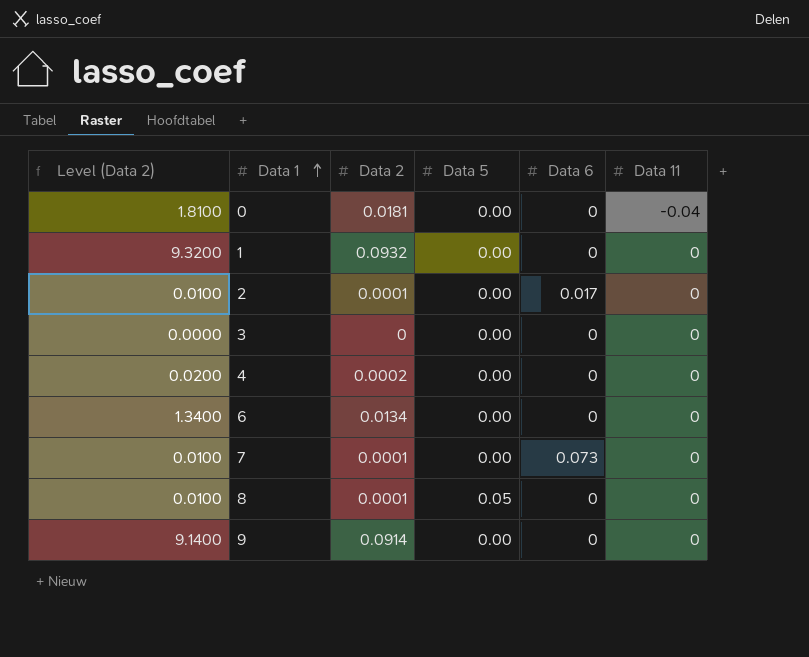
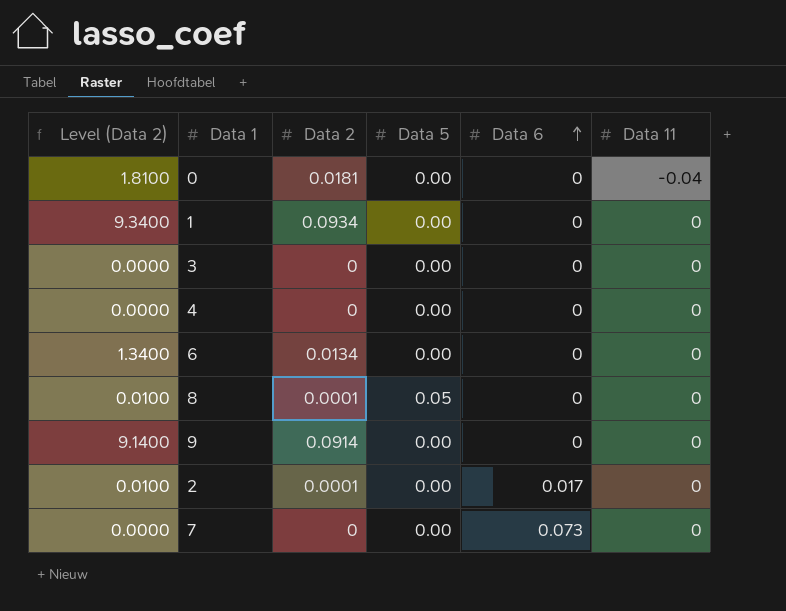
row order: Data 1 ascending -> Data 6 ascending
1 | Level (Data 2): 9.3200 -> 9.3400
1 | Data 2: 0.0932 -> 0.0934
4 | Level (Data 2): 0.0200 -> 0.0000
4 | Data 2: 0.0002 -> 0
7 | Level (Data 2): 0.0100 -> 0.0000
7 | Data 2: 0.0001 -> 0

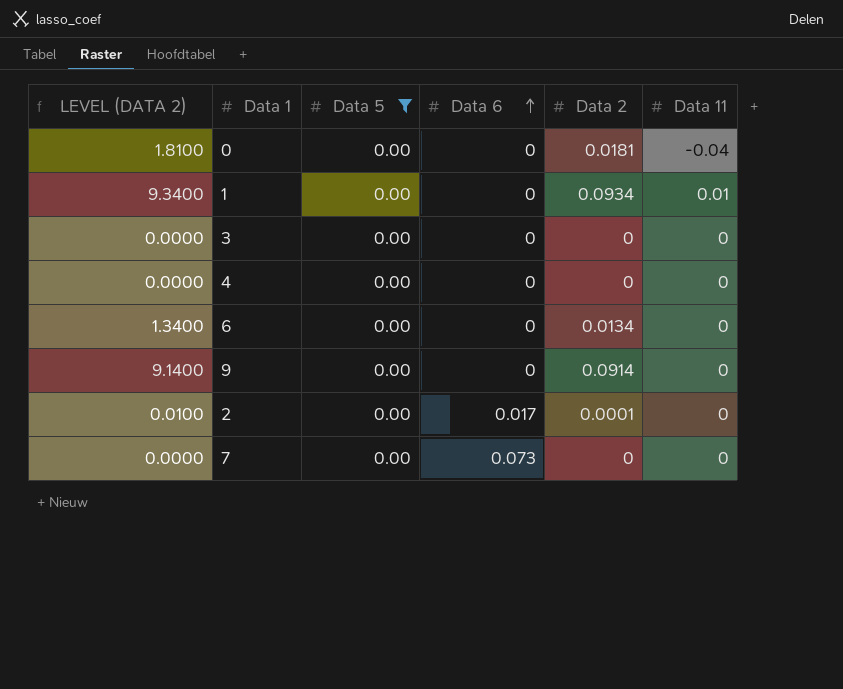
filter: none -> Data 5 = 0.00
column name: Level (Data 2) -> LEVEL (DATA 2)
column Data 2 | position: 3 -> 5
1 | Data 11: 0 -> 0.01

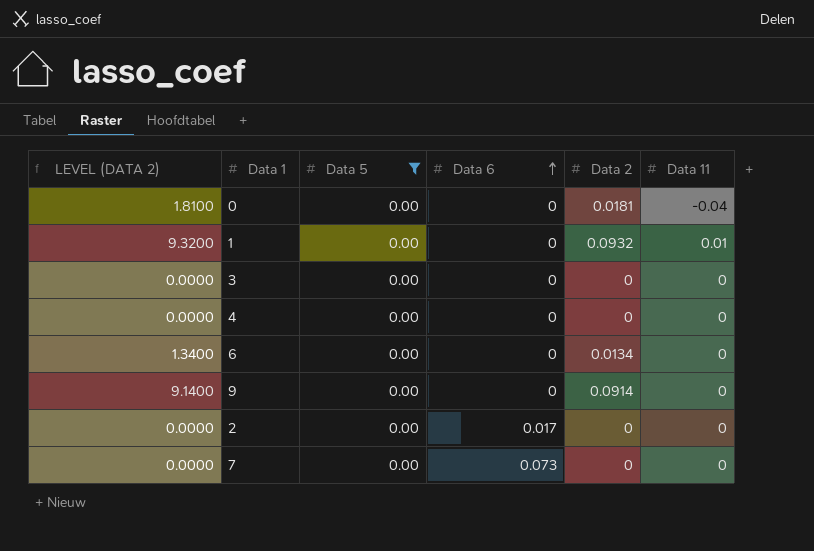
1 | LEVEL (DATA 2): 9.3400 -> 9.3200
1 | Data 2: 0.0934 -> 0.0932
2 | LEVEL (DATA 2): 0.0100 -> 0.0000
2 | Data 2: 0.0001 -> 0

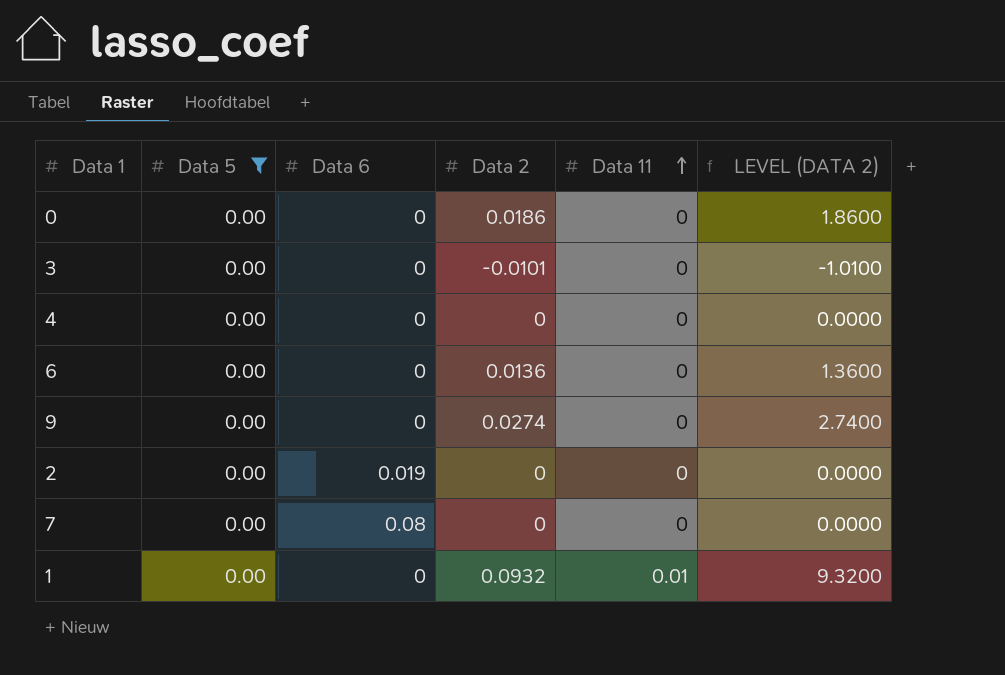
row order: Data 6 ascending -> Data 11 ascending
column LEVEL (DATA 2) | position: 1 -> 6
0 | Data 2: 0.0181 -> 0.0186
0 | Data 11: -0.04 -> 0
0 | LEVEL (DATA 2): 1.8100 -> 1.8600
3 | Data 2: 0 -> -0.0101
3 | LEVEL (DATA 2): 0.0000 -> -1.0100
6 | Data 2: 0.0134 -> 0.0136
6 | LEVEL (DATA 2): 1.3400 -> 1.3600
9 | Data 2: 0.0914 -> 0.0274
9 | LEVEL (DATA 2): 9.1400 -> 2.7400
2 | Data 6: 0.017 -> 0.019
7 | Data 6: 0.073 -> 0.08

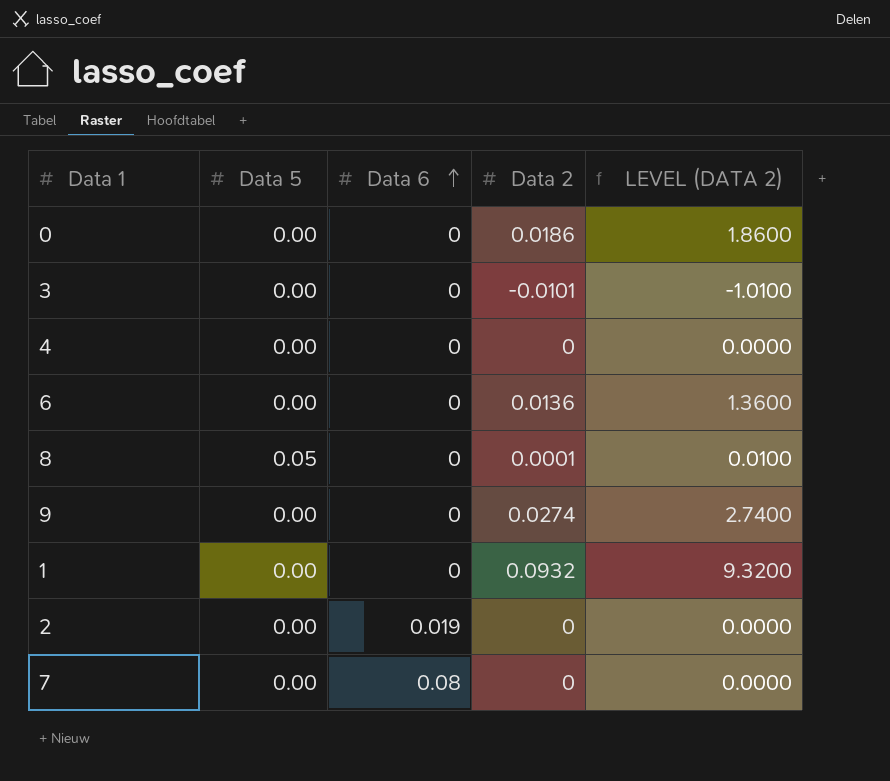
filter: Data 5 = 0.00 -> none
row order: Data 11 ascending -> Data 6 ascending
column Data 11 | position: 5 -> none

